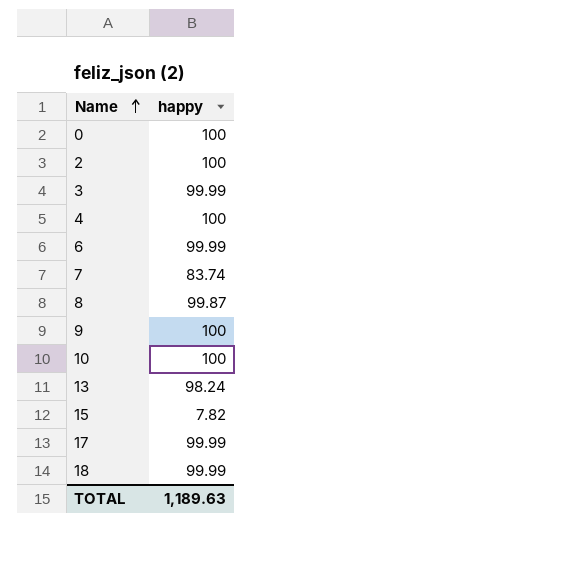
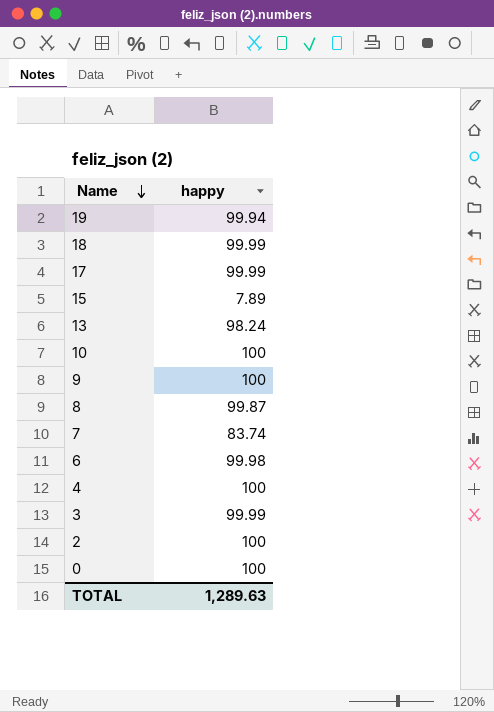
row order: Name ascending -> Name descending
row 19: none -> 99.94
15 | happy: 7.82 -> 7.89
6 | happy: 99.99 -> 99.98
TOTAL | happy: 1,189.63 -> 1,289.63

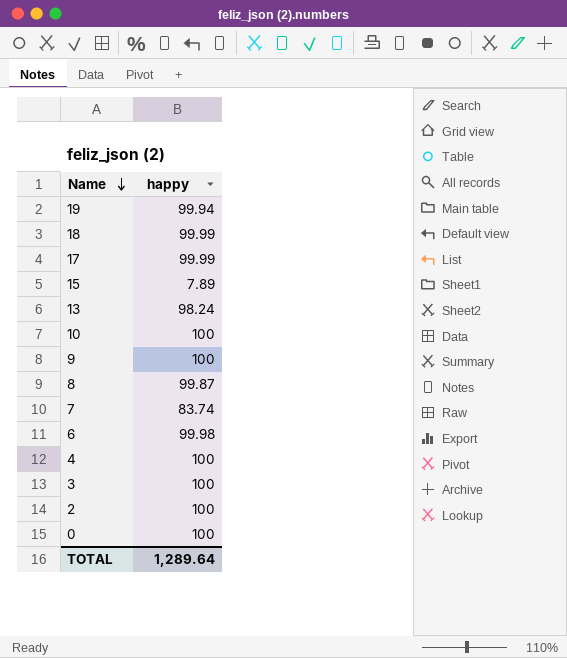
3 | happy: 99.99 -> 100
TOTAL | happy: 1,289.63 -> 1,289.64

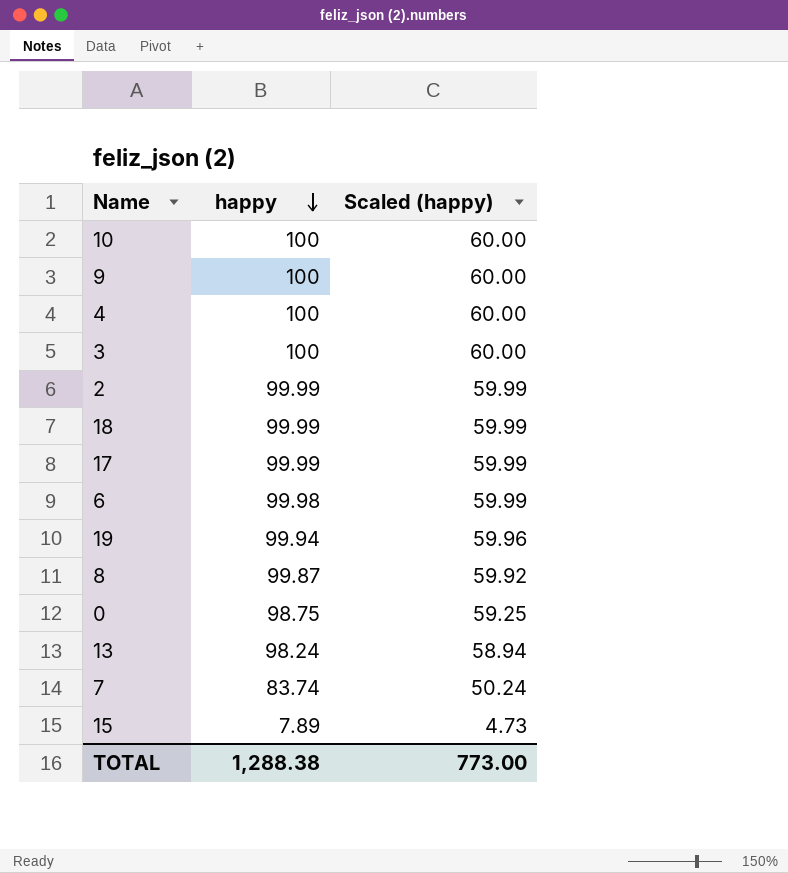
row order: Name descending -> happy descending
column Scaled (happy) | formula: none -> [happy] * 0.6
2 | happy: 100 -> 99.99
0 | happy: 100 -> 98.75
TOTAL | happy: 1,289.64 -> 1,288.38

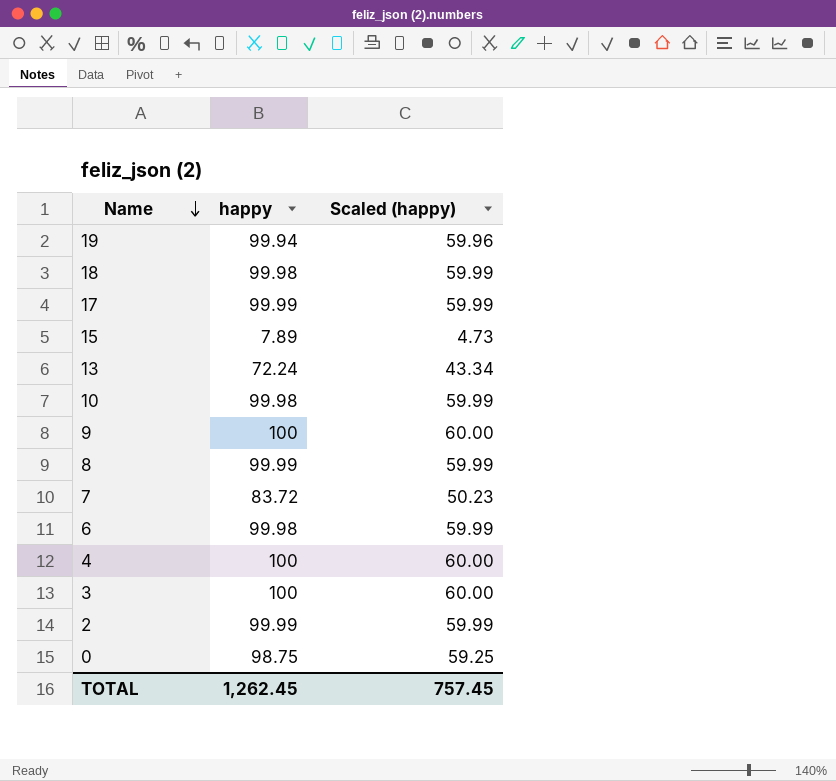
row order: happy descending -> Name descending
18 | happy: 99.99 -> 99.98
13 | happy: 98.24 -> 72.24
13 | Scaled (happy): 58.94 -> 43.34
10 | happy: 100 -> 99.98
10 | Scaled (happy): 60.00 -> 59.99
8 | happy: 99.87 -> 99.99
8 | Scaled (happy): 59.92 -> 59.99
7 | happy: 83.74 -> 83.72
7 | Scaled (happy): 50.24 -> 50.23
TOTAL | happy: 1,288.38 -> 1,262.45
TOTAL | Scaled (happy): 773.00 -> 757.45

